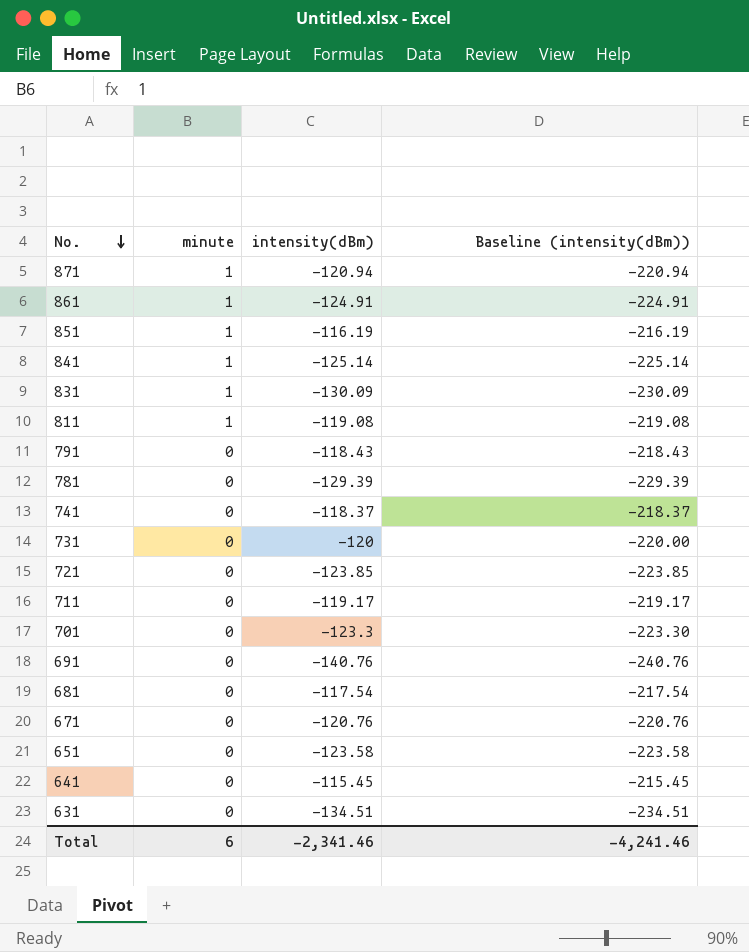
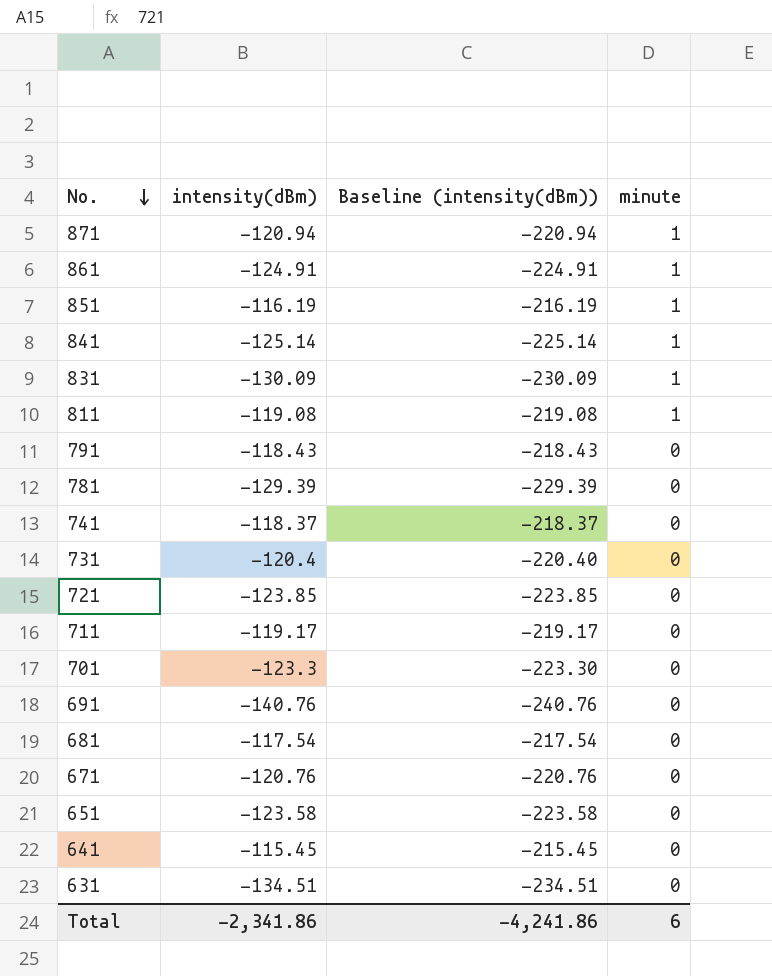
column minute | position: 2 -> 4
731 | intensity(dBm): -120 -> -120.4
731 | Baseline (intensity(dBm)): -220.00 -> -220.40
Total | intensity(dBm): -2,341.46 -> -2,341.86
Total | Baseline (intensity(dBm)): -4,241.46 -> -4,241.86

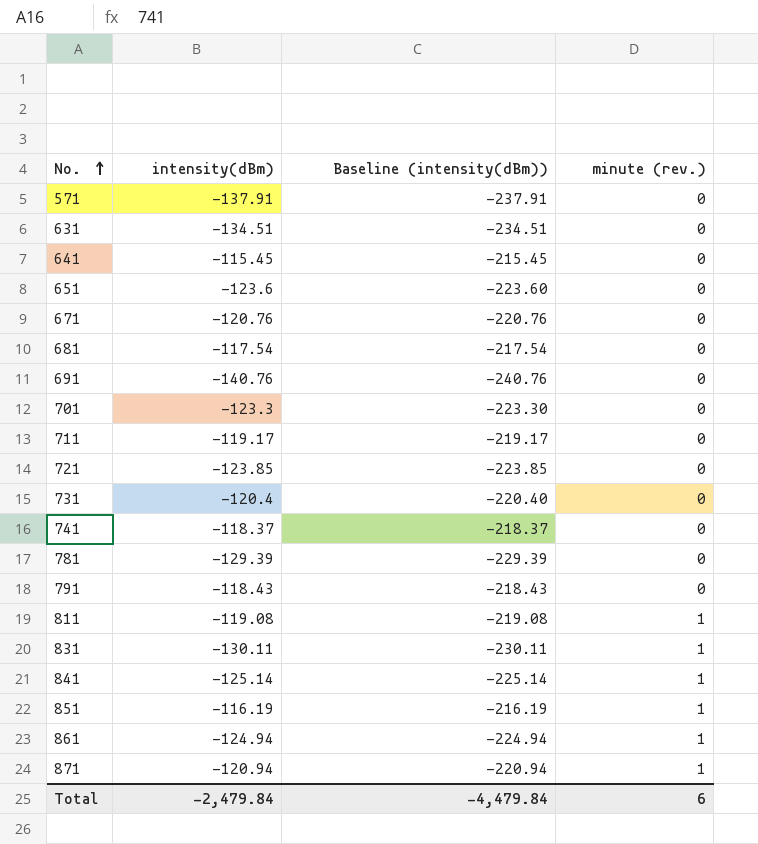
row order: No. descending -> No. ascending
column name: minute -> minute (rev.)
row 571: none -> -137.91 | -237.91 | 0
651 | intensity(dBm): -123.58 -> -123.6
651 | Baseline (intensity(dBm)): -223.58 -> -223.60
831 | intensity(dBm): -130.09 -> -130.11
831 | Baseline (intensity(dBm)): -230.09 -> -230.11
861 | intensity(dBm): -124.91 -> -124.94
861 | Baseline (intensity(dBm)): -224.91 -> -224.94
Total | intensity(dBm): -2,341.86 -> -2,479.84
Total | Baseline (intensity(dBm)): -4,241.86 -> -4,479.84

